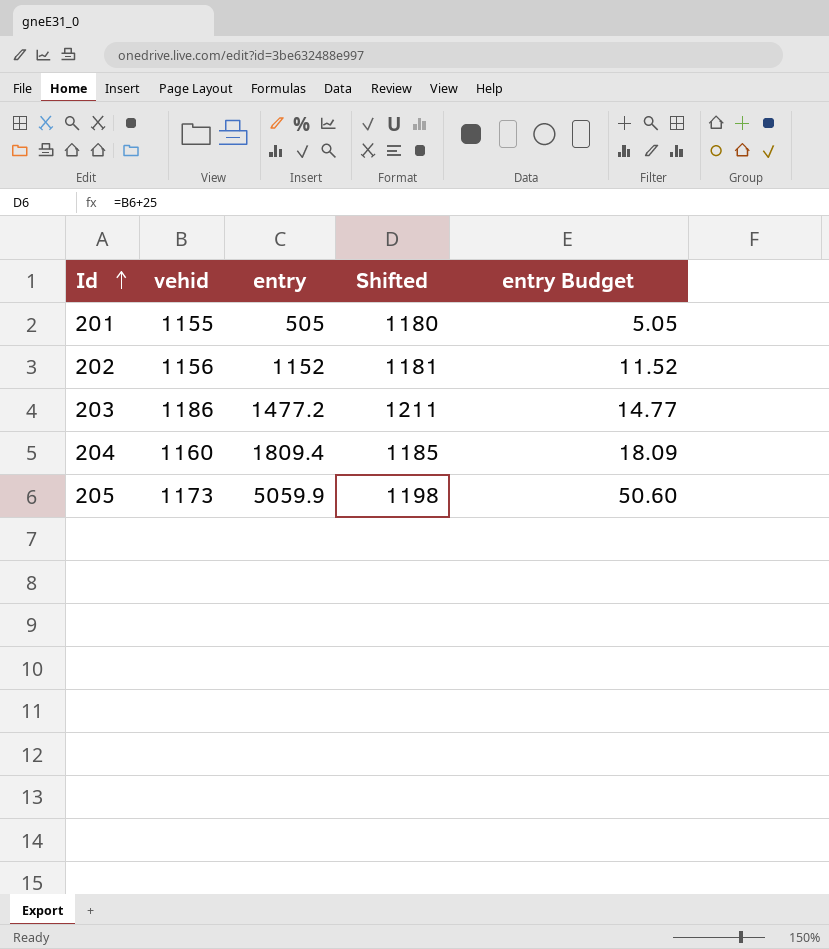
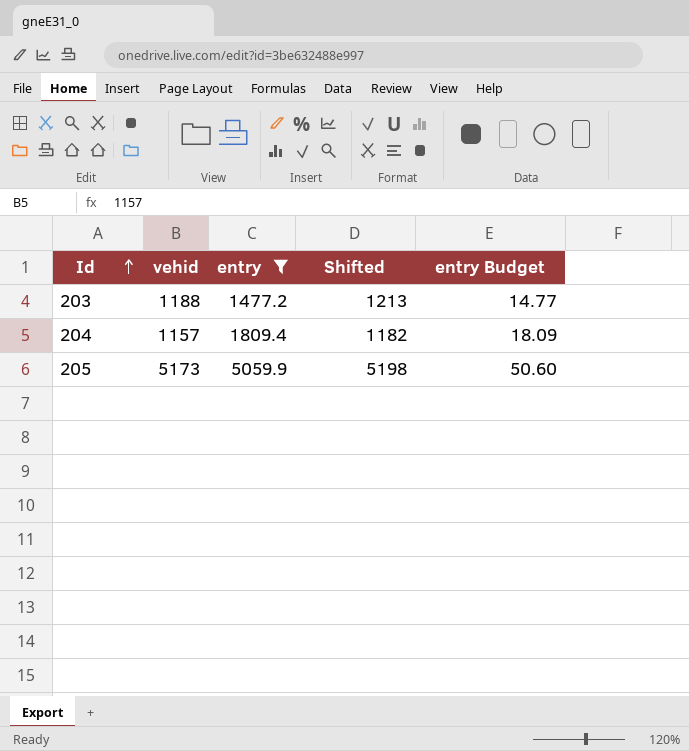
filter: none -> entry >= 1477.2
203 | vehid: 1186 -> 1188
203 | Shifted: 1211 -> 1213
204 | vehid: 1160 -> 1157
204 | Shifted: 1185 -> 1182
205 | vehid: 1173 -> 5173
205 | Shifted: 1198 -> 5198

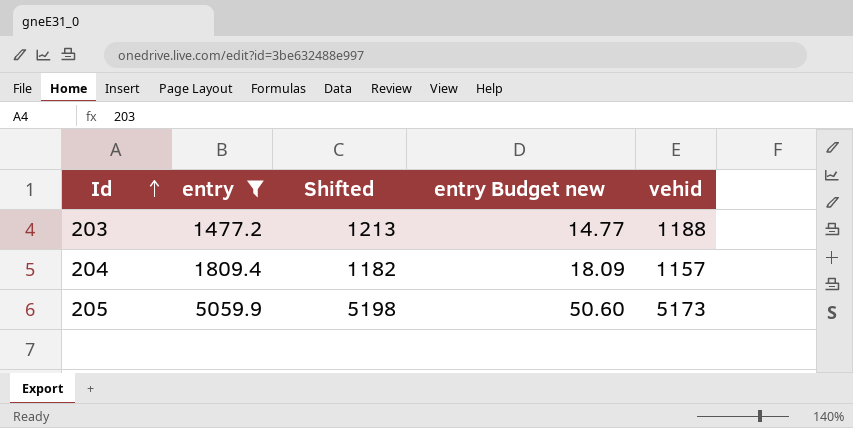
column name: entry Budget -> entry Budget new
column vehid | position: 2 -> 5

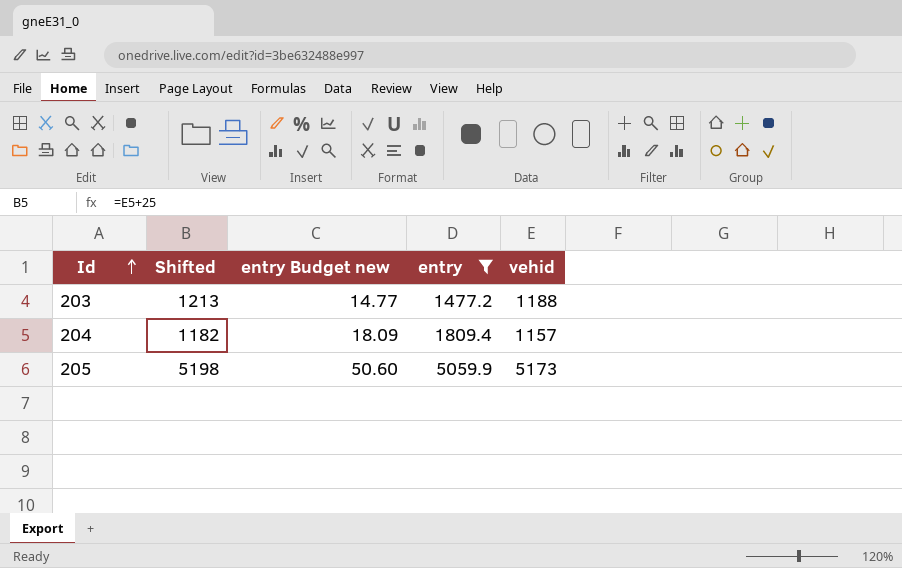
column entry | position: 2 -> 4

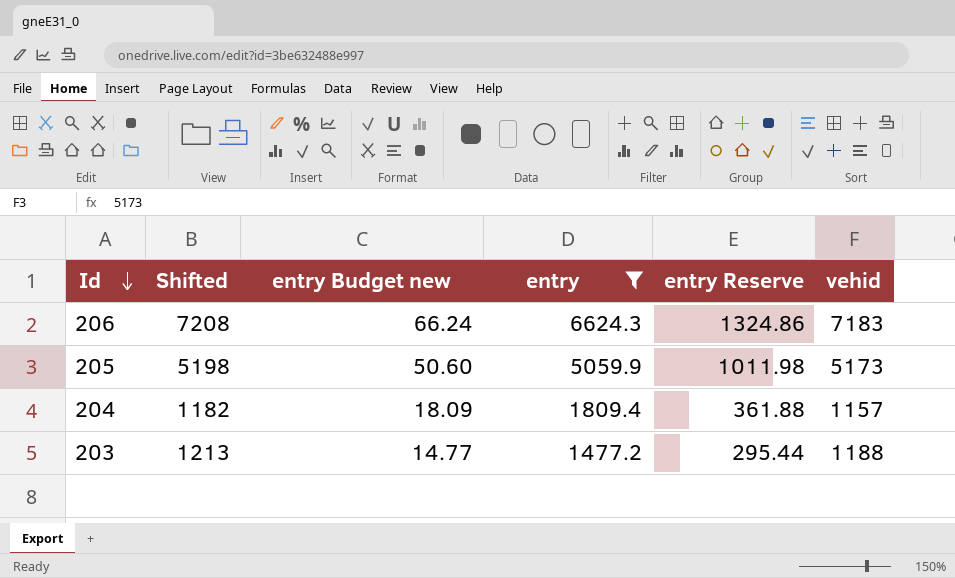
row order: Id ascending -> Id descending
column entry Reserve | formula: none -> [entry] * 0.2
row 206: none -> 7208 | 66.24 | 6624.3 | 1324.86 | 7183

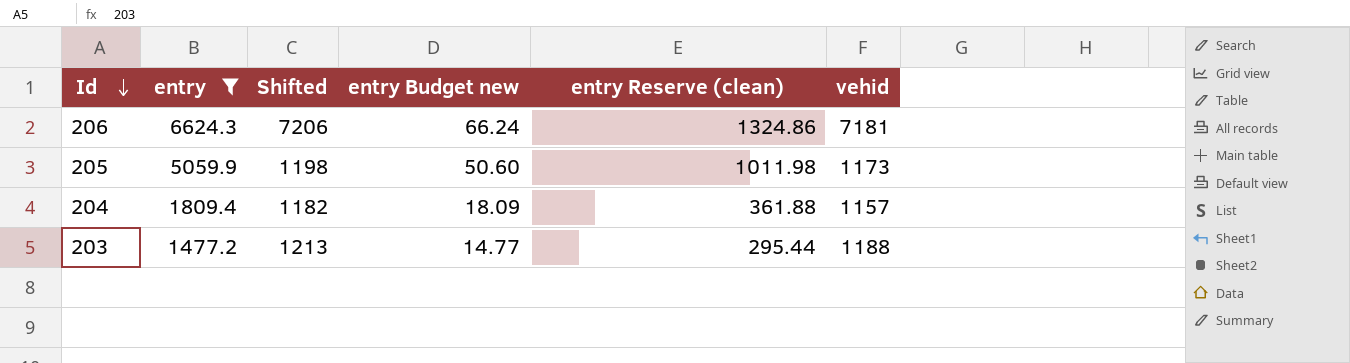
column entry | position: 4 -> 2
column name: entry Reserve -> entry Reserve (clean)
206 | Shifted: 7208 -> 7206
206 | vehid: 7183 -> 7181
205 | Shifted: 5198 -> 1198
205 | vehid: 5173 -> 1173

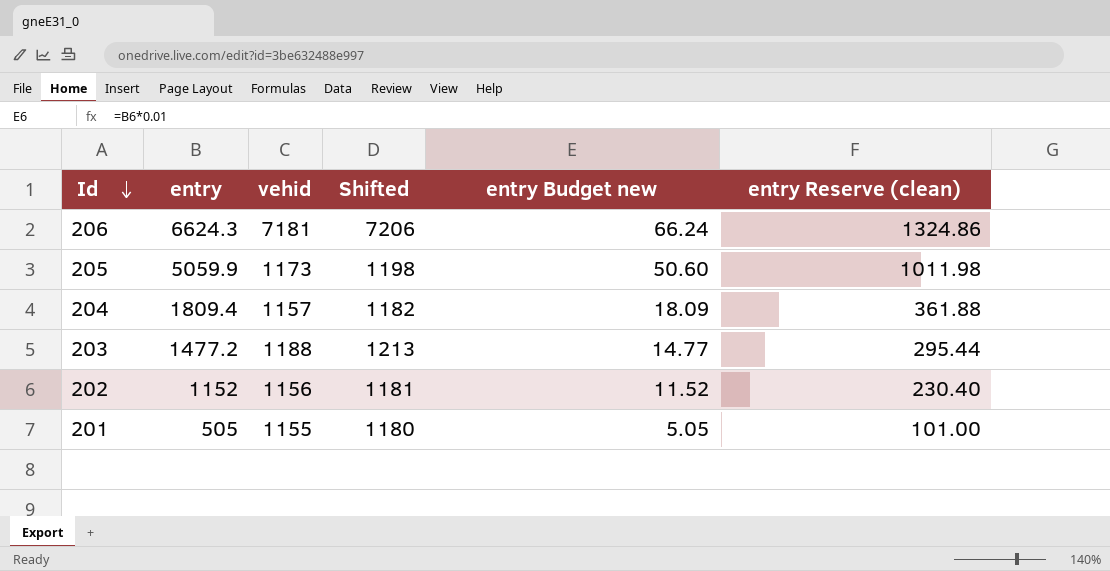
filter: entry >= 1477.2 -> none
column vehid | position: 6 -> 3

